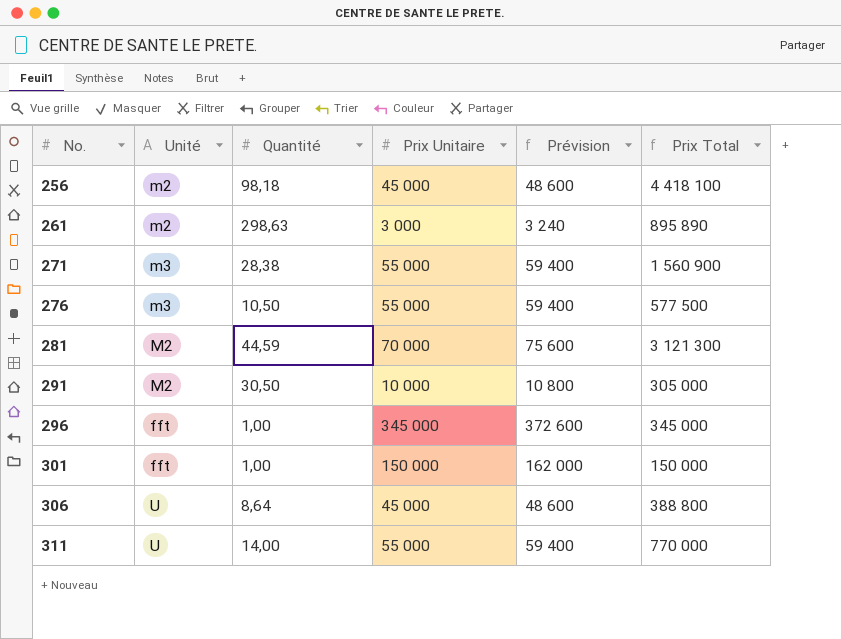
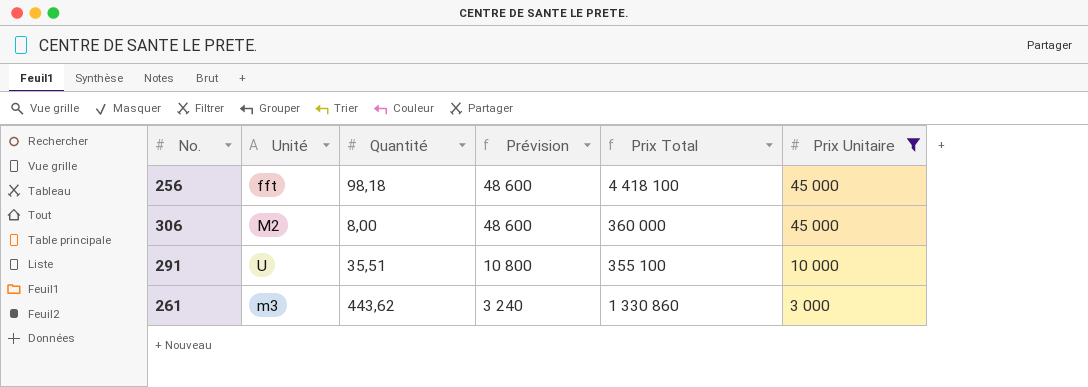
filter: none -> Prix Unitaire <= 45 000
row order: No. ascending -> Prévision descending
column Prix Unitaire | position: 4 -> 6
256 | Unité: m2 -> fft
306 | Unité: U -> M2
306 | Quantité: 8,64 -> 8,00
306 | Prix Total: 388 800 -> 360 000
291 | Unité: M2 -> U
291 | Quantité: 30,50 -> 35,51
291 | Prix Total: 305 000 -> 355 100
261 | Unité: m2 -> m3
261 | Quantité: 298,63 -> 443,62
261 | Prix Total: 895 890 -> 1 330 860

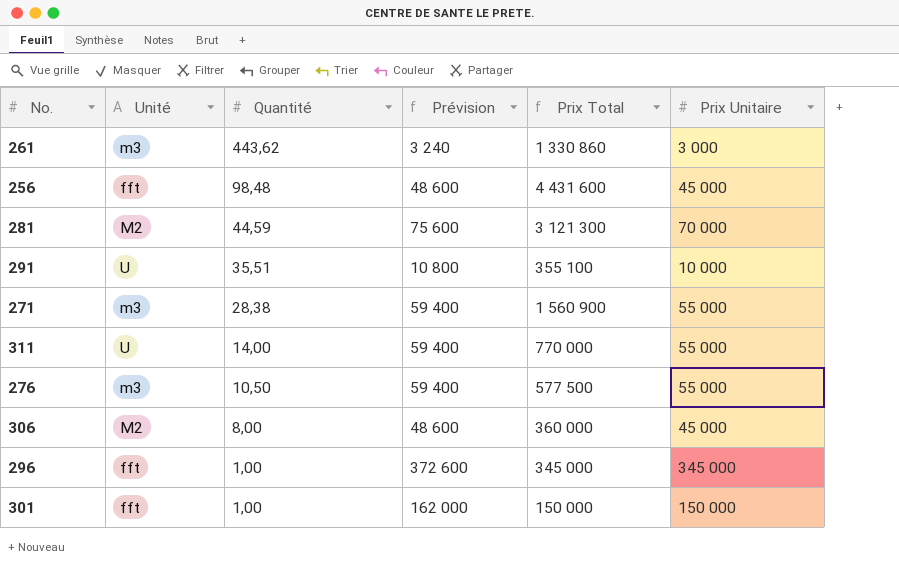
filter: Prix Unitaire <= 45 000 -> none
row order: Prévision descending -> Quantité descending
256 | Quantité: 98,18 -> 98,48
256 | Prix Total: 4 418 100 -> 4 431 600

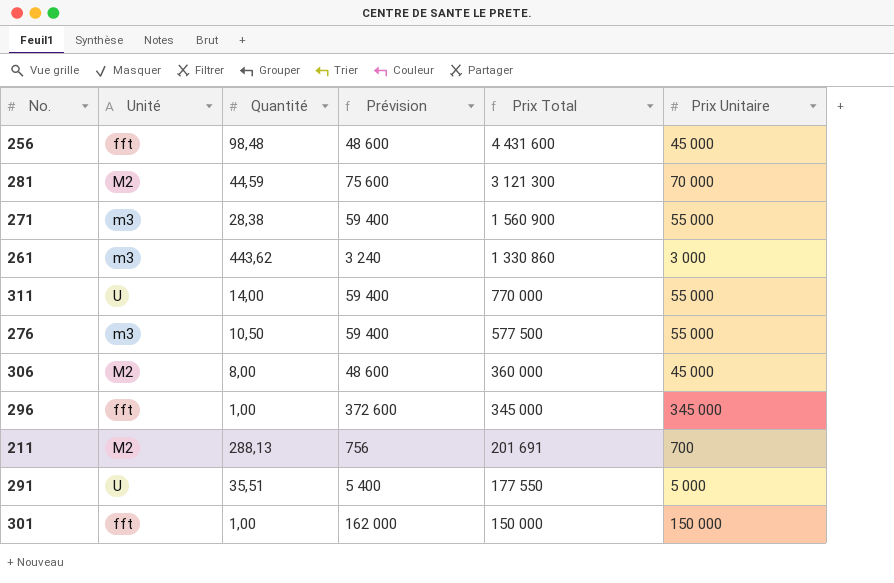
row order: Quantité descending -> Prix Total descending
row 211: none -> M2 | 288,13 | 756 | 201 691 | 700
291 | Prévision: 10 800 -> 5 400
291 | Prix Total: 355 100 -> 177 550
291 | Prix Unitaire: 10 000 -> 5 000

